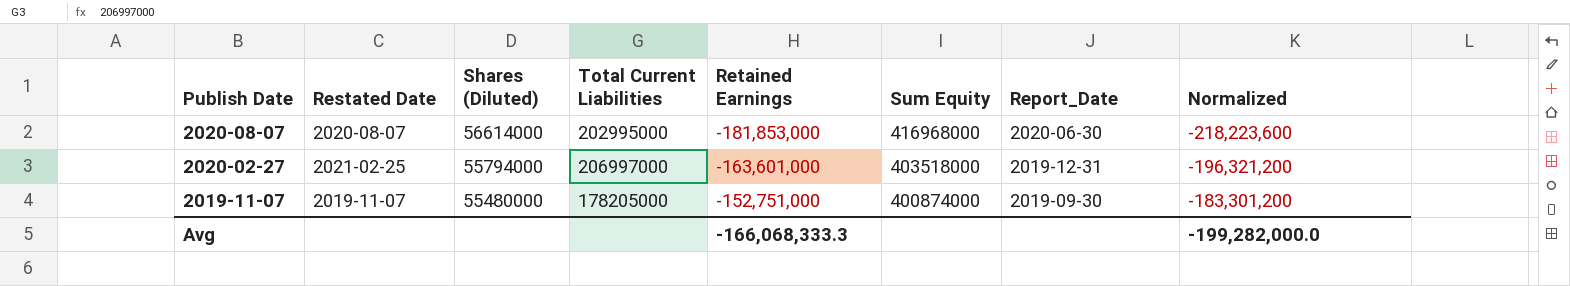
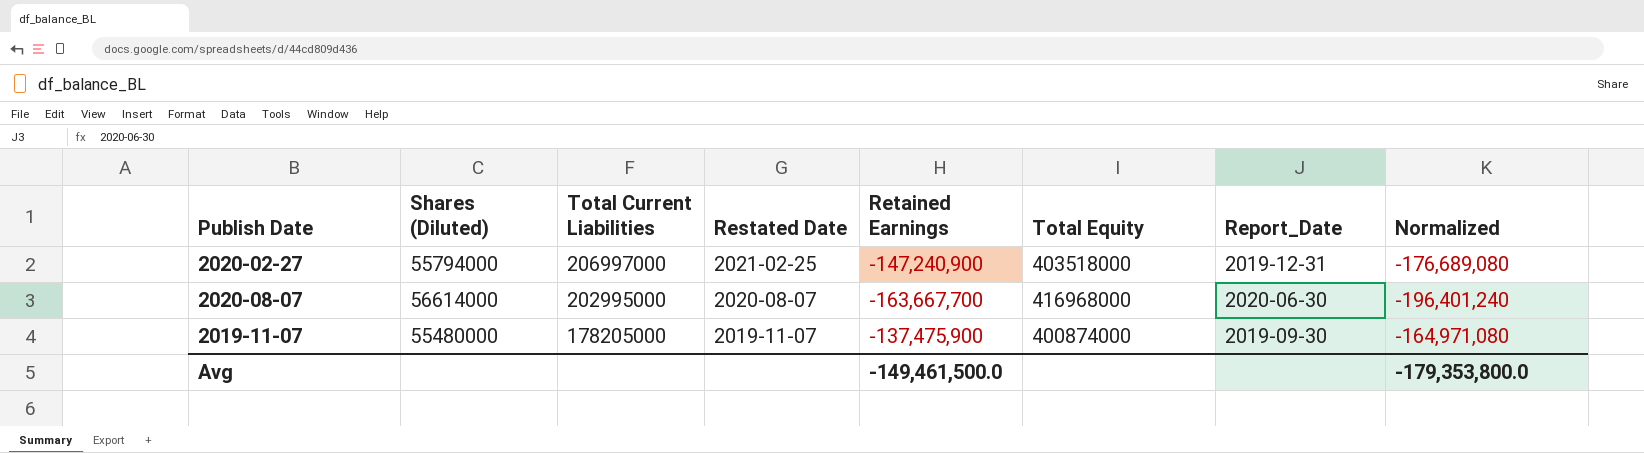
row order: Publish Date descending -> Total Current Liabilities descending
column Restated Date | position: 2 -> 4
column name: Sum Equity -> Total Equity
2020-02-27 | Retained Earnings: -163,601,000 -> -147,240,900
2020-02-27 | Normalized: -196,321,200 -> -176,689,080
2020-08-07 | Retained Earnings: -181,853,000 -> -163,667,700
2020-08-07 | Normalized: -218,223,600 -> -196,401,240
2019-11-07 | Retained Earnings: -152,751,000 -> -137,475,900
2019-11-07 | Normalized: -183,301,200 -> -164,971,080
Avg | Retained Earnings: -166,068,333.3 -> -149,461,500.0
Avg | Normalized: -199,282,000.0 -> -179,353,800.0

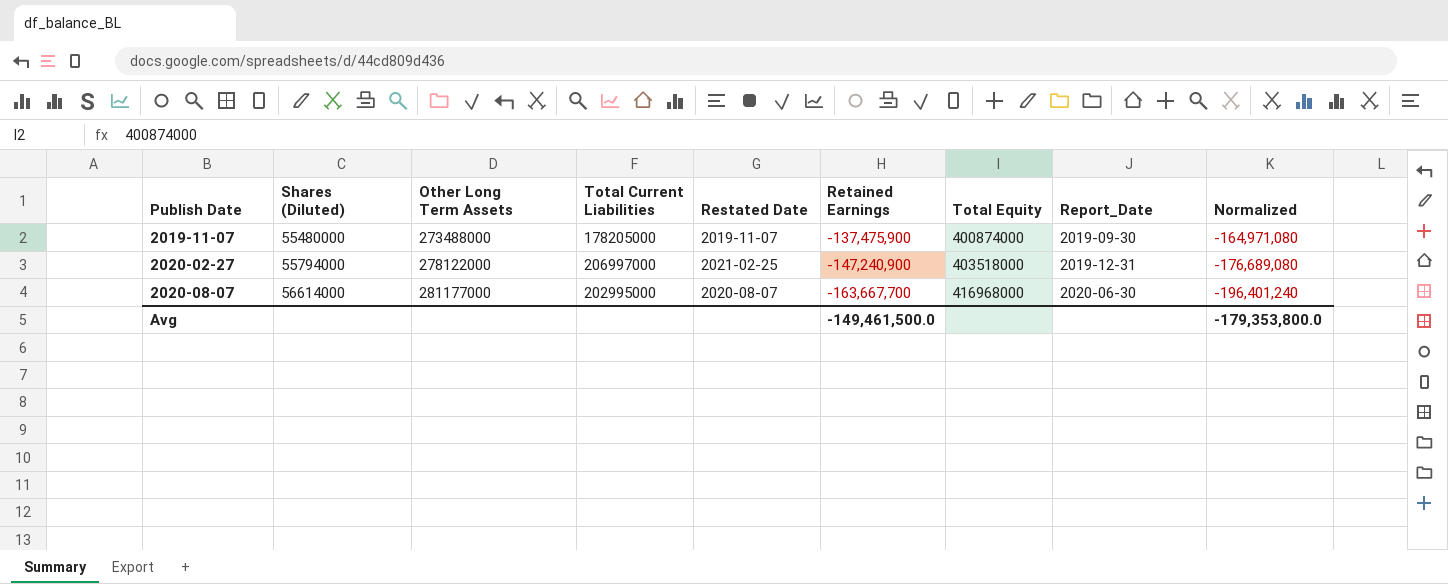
row order: Total Current Liabilities descending -> Publish Date ascending
column Other Long Term Assets | position: none -> 3

